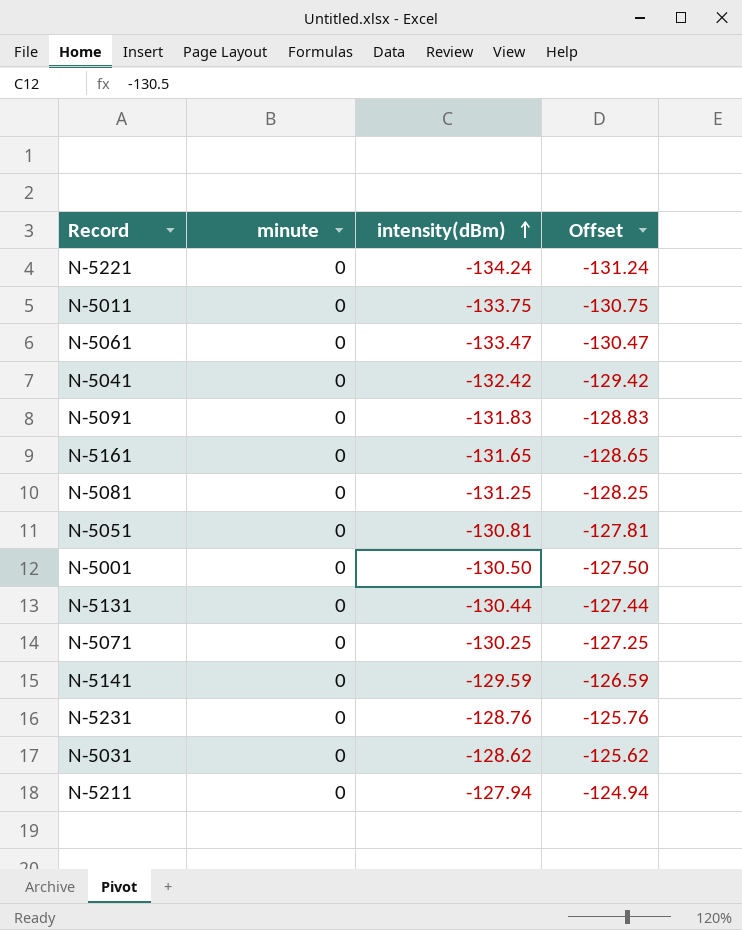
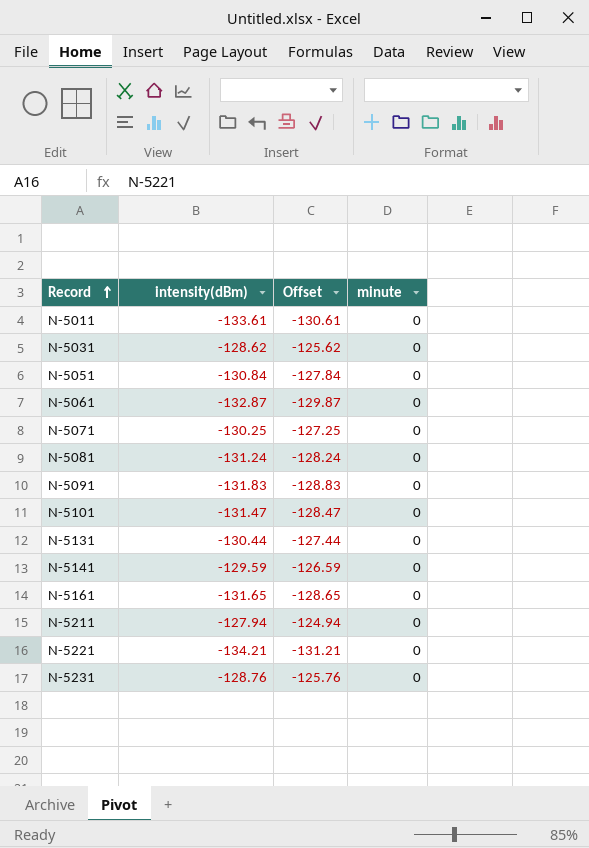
row order: intensity(dBm) ascending -> Record ascending
column minute | position: 2 -> 4
row N-5041: 0 | -132.42 | -129.42 -> none
row N-5001: 0 | -130.50 | -127.50 -> none
N-5011 | intensity(dBm): -133.75 -> -133.61
N-5011 | Offset: -130.75 -> -130.61
N-5051 | intensity(dBm): -130.81 -> -130.84
N-5051 | Offset: -127.81 -> -127.84
N-5061 | intensity(dBm): -133.47 -> -132.87
N-5061 | Offset: -130.47 -> -129.87
N-5081 | intensity(dBm): -131.25 -> -131.24
N-5081 | Offset: -128.25 -> -128.24
row N-5101: none -> -131.47 | -128.47 | 0
N-5221 | intensity(dBm): -134.24 -> -134.21
N-5221 | Offset: -131.24 -> -131.21

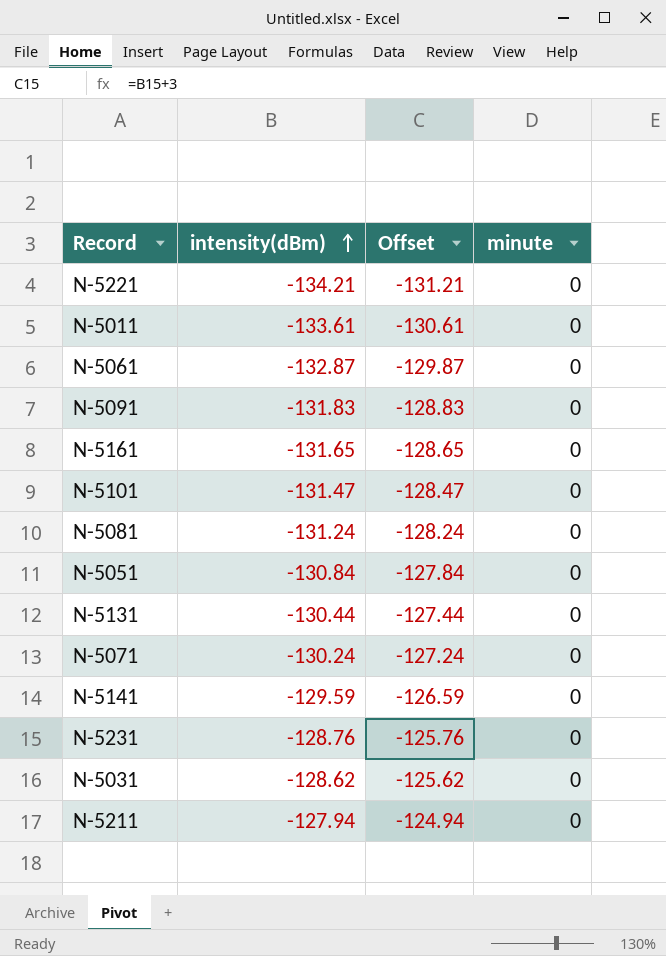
row order: Record ascending -> intensity(dBm) ascending
N-5071 | intensity(dBm): -130.25 -> -130.24
N-5071 | Offset: -127.25 -> -127.24

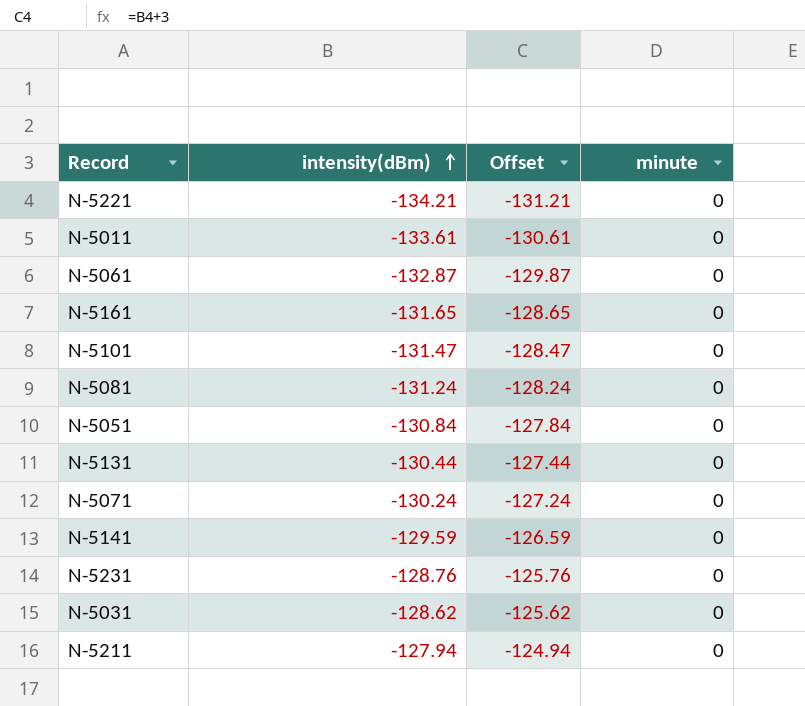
row N-5091: -131.83 | -128.83 | 0 -> none

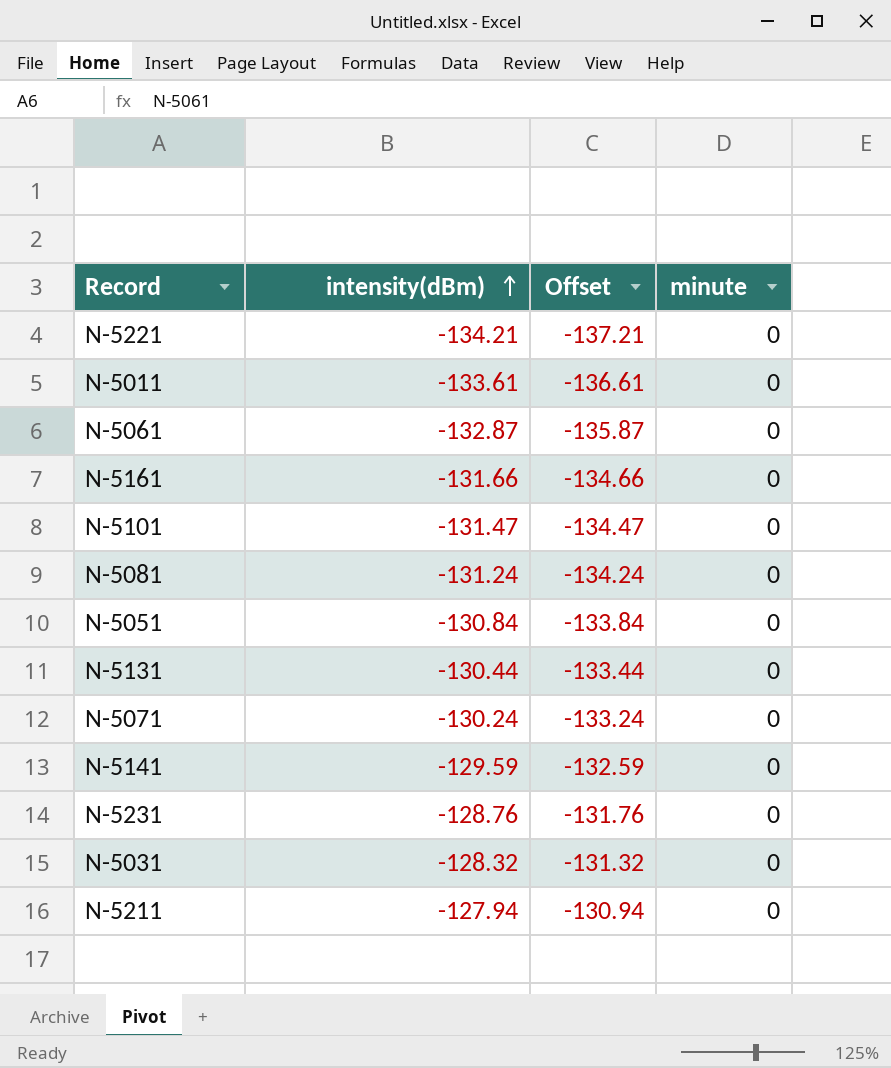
column Offset | formula: [intensity(dBm)] + 3 -> [intensity(dBm)] - 3
N-5161 | intensity(dBm): -131.65 -> -131.66
N-5031 | intensity(dBm): -128.62 -> -128.32

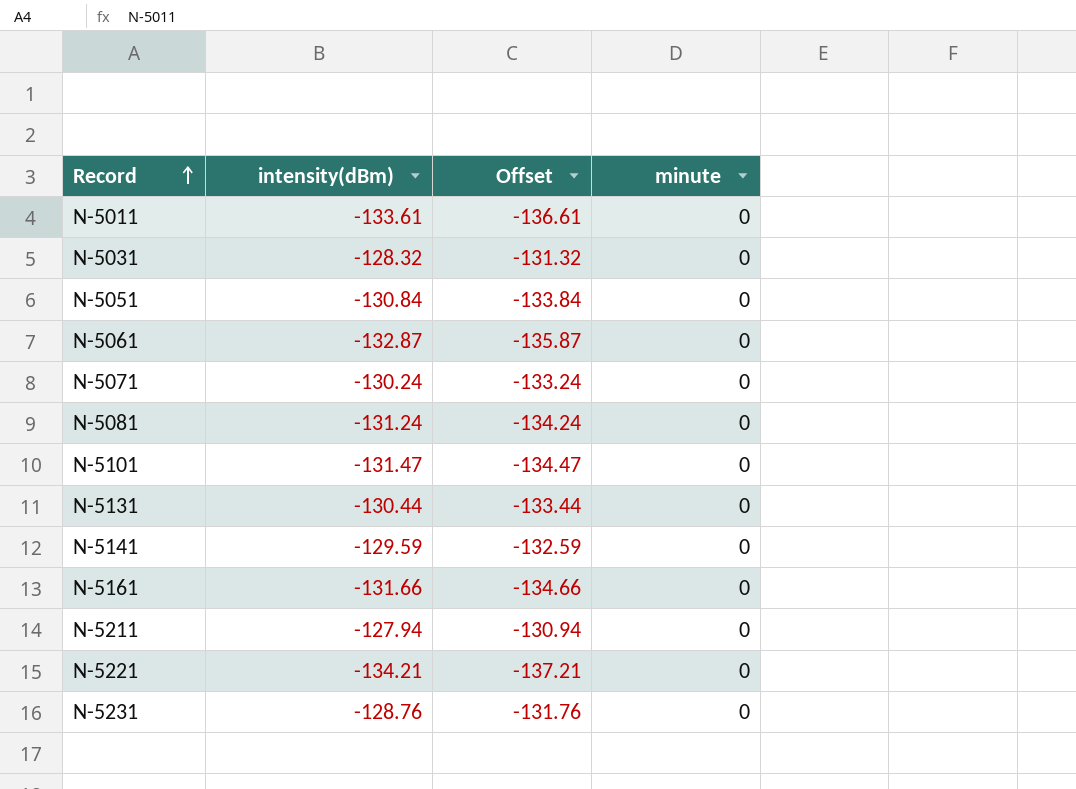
row order: intensity(dBm) ascending -> Record ascending

